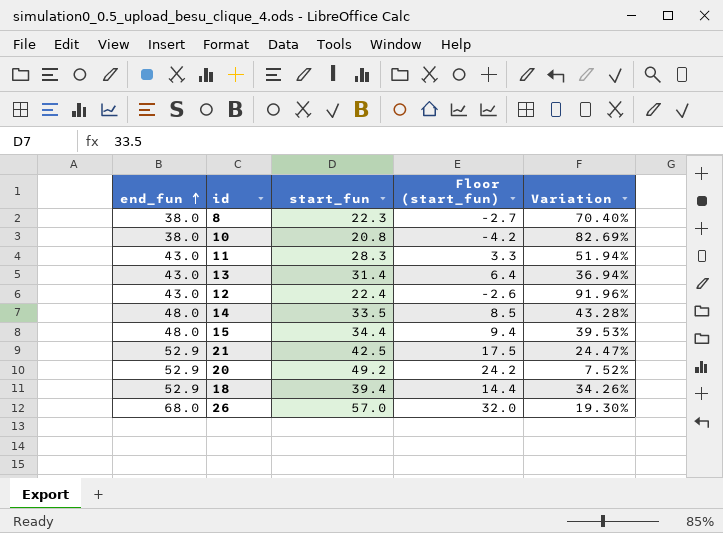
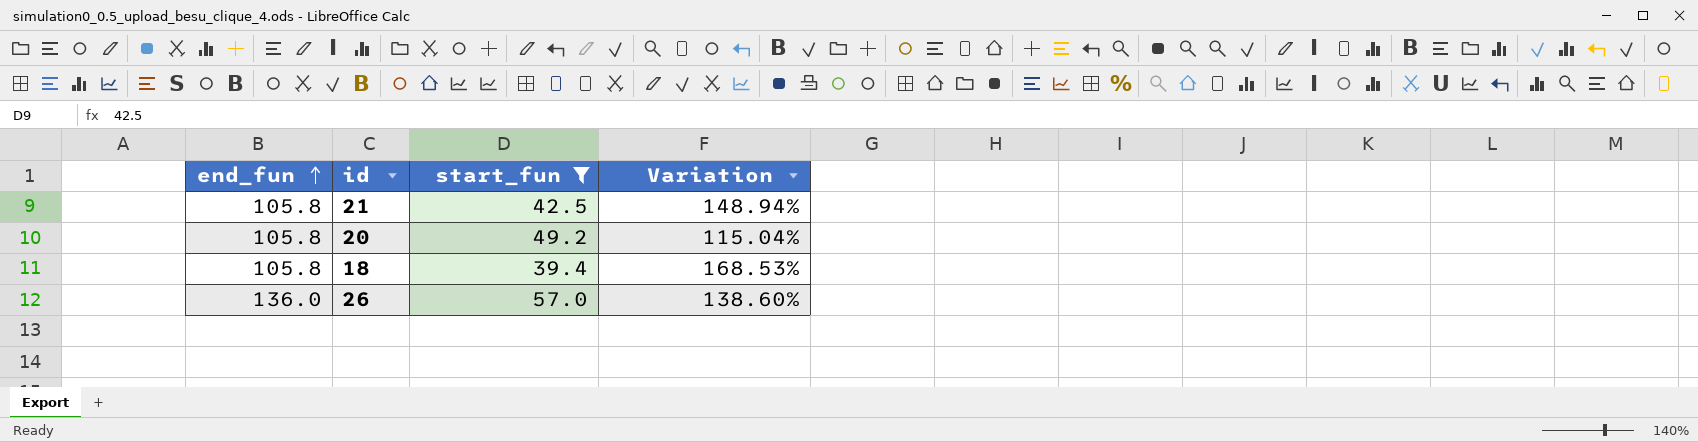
filter: none -> start_fun >= 39.4
column Floor (start_fun) | formula: [start_fun] - 25 -> none
21 | end_fun: 52.9 -> 105.8
21 | Variation: 24.47% -> 148.94%
20 | end_fun: 52.9 -> 105.8
20 | Variation: 7.52% -> 115.04%
18 | end_fun: 52.9 -> 105.8
18 | Variation: 34.26% -> 168.53%
26 | end_fun: 68.0 -> 136.0
26 | Variation: 19.30% -> 138.60%

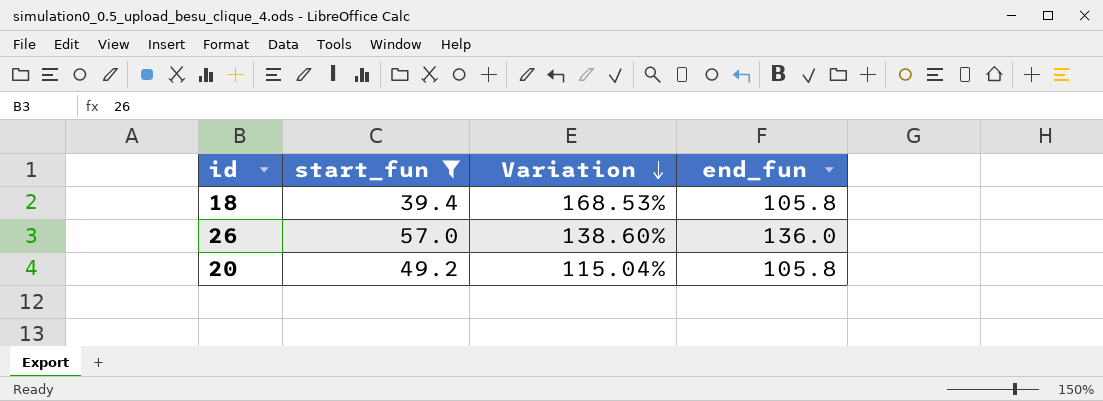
row order: end_fun ascending -> Variation descending
column end_fun | position: 1 -> 4
row 21: 105.8 | 42.5 | 148.94% -> none

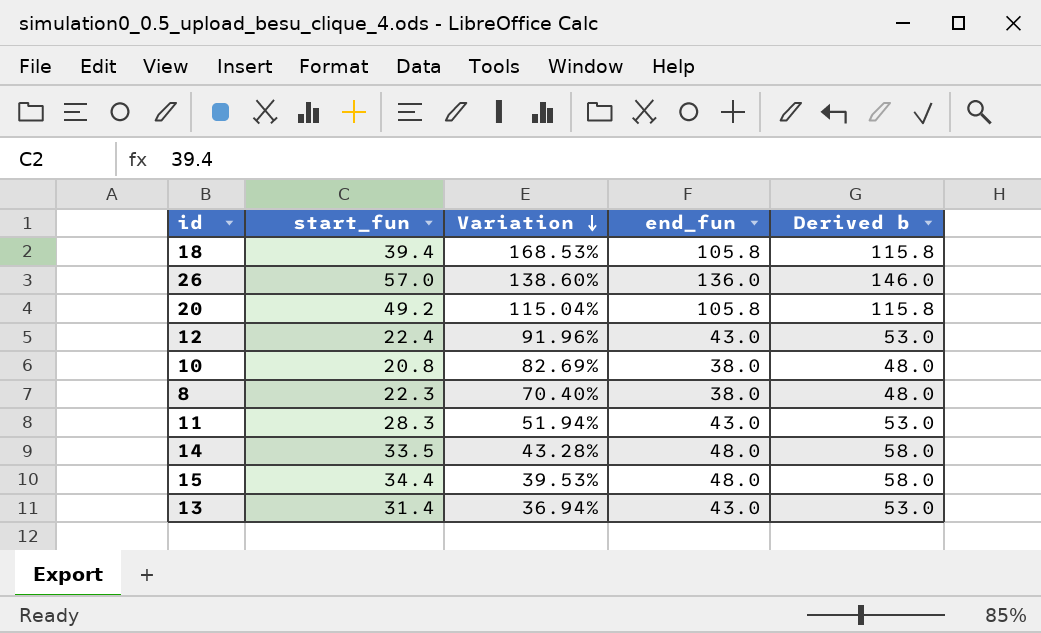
filter: start_fun >= 39.4 -> none
column Derived b | formula: none -> [end_fun] + 10

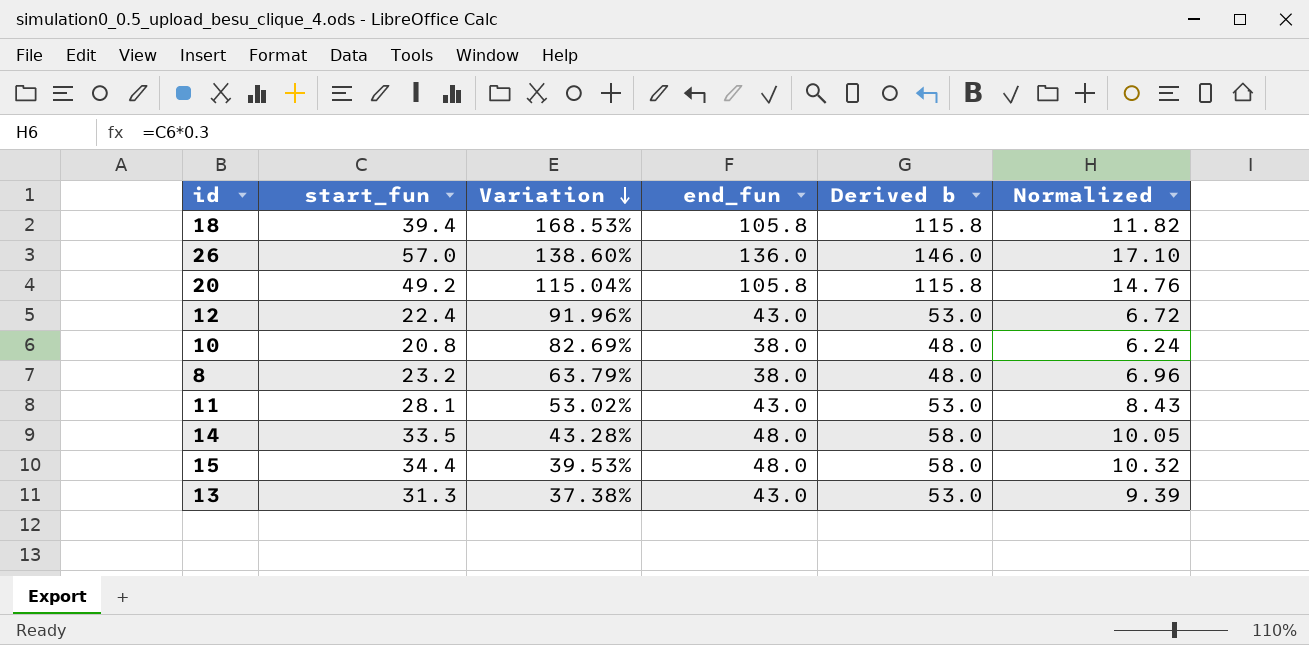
column Normalized | formula: none -> [start_fun] * 0.3
8 | start_fun: 22.3 -> 23.2
8 | Variation: 70.40% -> 63.79%
11 | start_fun: 28.3 -> 28.1
11 | Variation: 51.94% -> 53.02%
13 | start_fun: 31.4 -> 31.3
13 | Variation: 36.94% -> 37.38%

